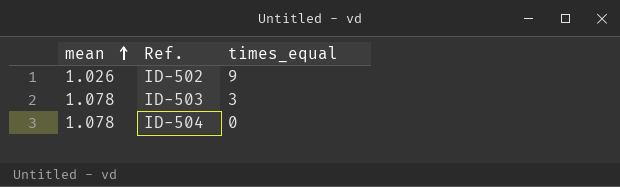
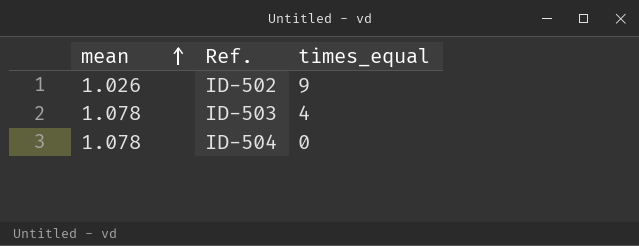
ID-503 | times_equal: 3 -> 4

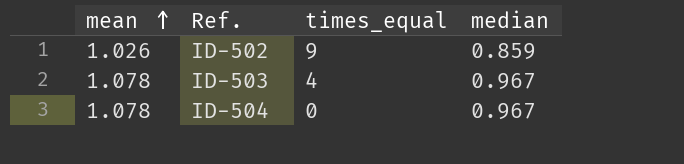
column median | position: none -> 4

